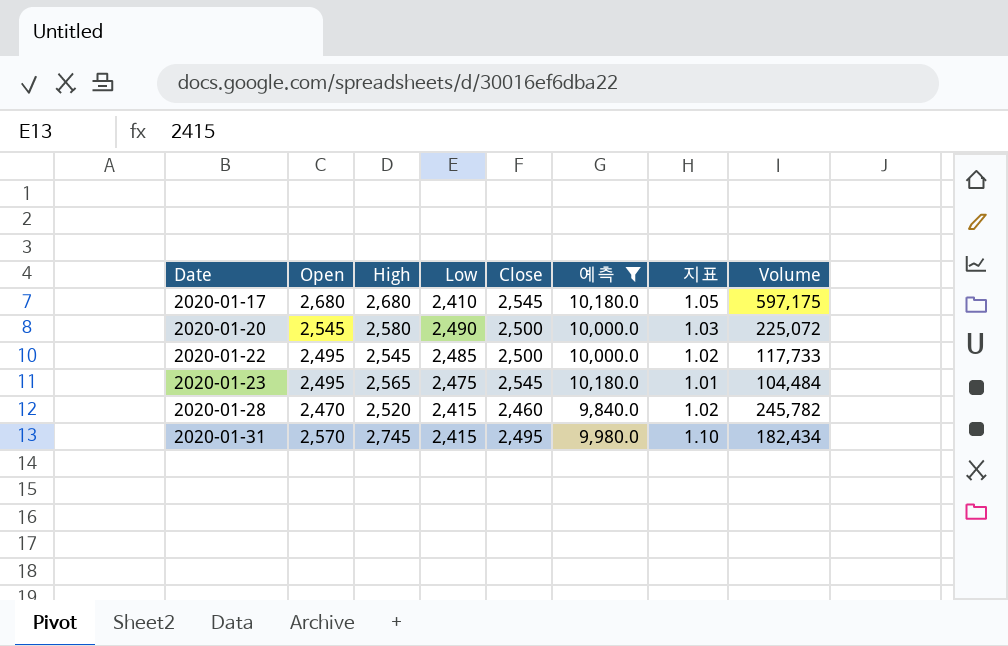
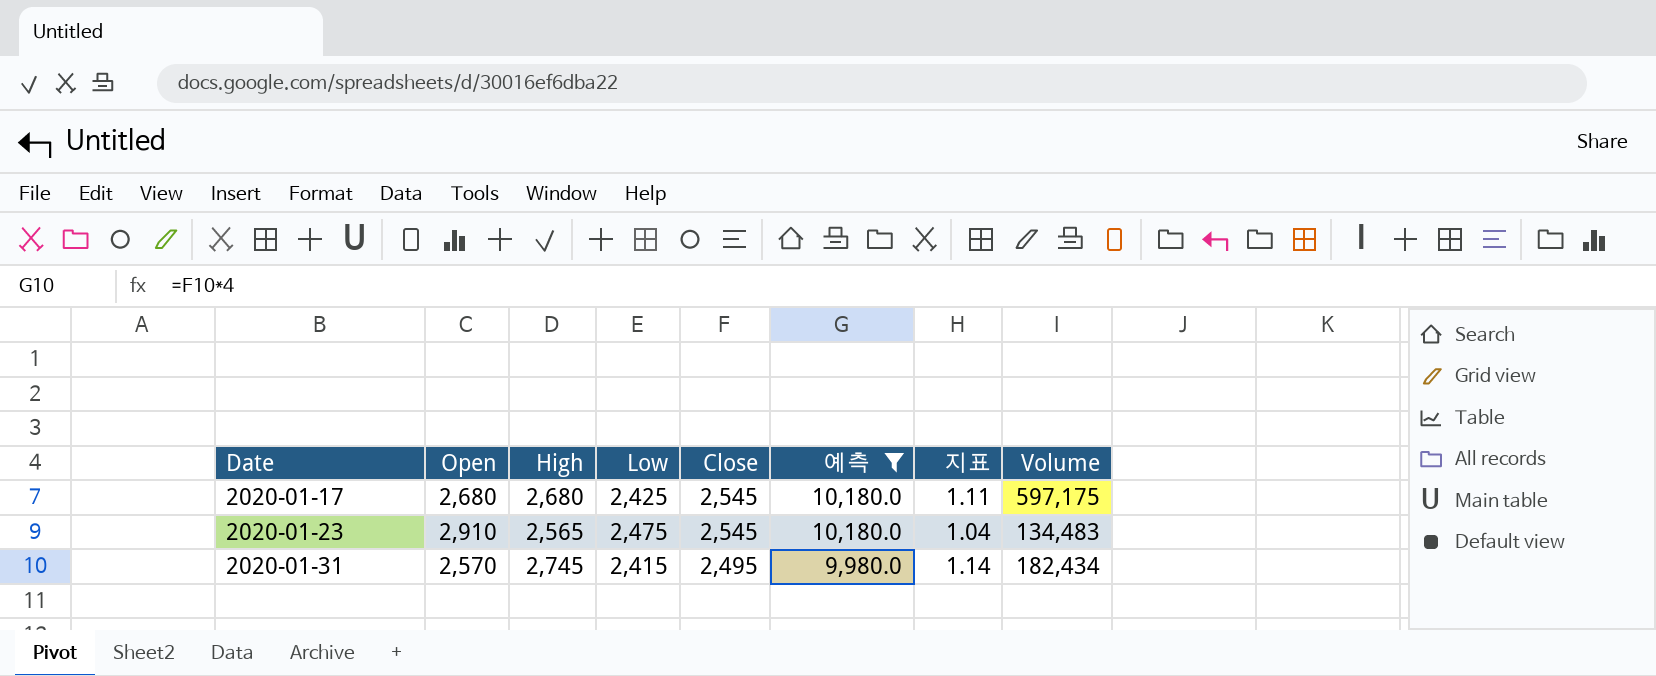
column 지표 | formula: [High] / [Close] -> [High] / [Low]
row 2020-01-20: 2,545 | 2,580 | 2,490 | 2,500 | 10,000.0 | 1.03 | 225,072 -> none
row 2020-01-22: 2,495 | 2,545 | 2,485 | 2,500 | 10,000.0 | 1.02 | 117,733 -> none
row 2020-01-28: 2,470 | 2,520 | 2,415 | 2,460 | 9,840.0 | 1.02 | 245,782 -> none
2020-01-17 | Low: 2,410 -> 2,425
2020-01-23 | Open: 2,495 -> 2,910
2020-01-23 | Volume: 104,484 -> 134,483

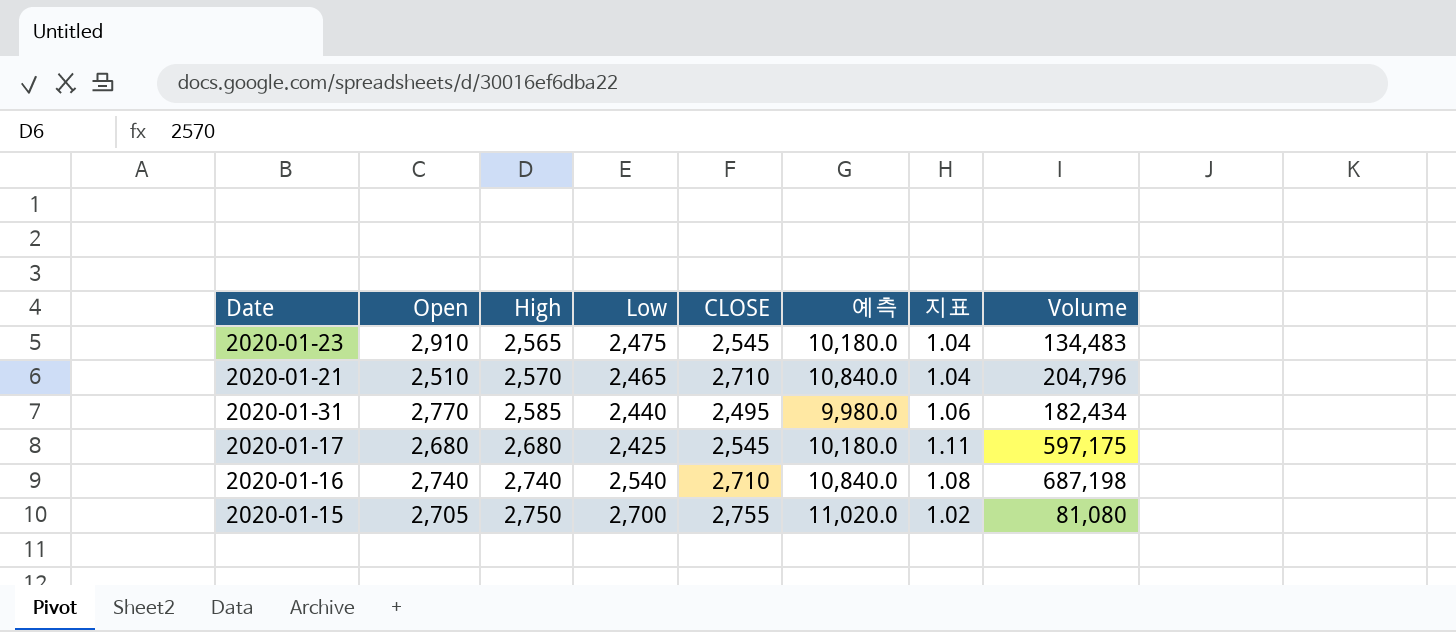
filter: 예측 <= 10,180.0 -> none
row order: Date ascending -> High ascending
column name: Close -> CLOSE
2020-01-31 | Open: 2,570 -> 2,770
2020-01-31 | High: 2,745 -> 2,585
2020-01-31 | Low: 2,415 -> 2,440
2020-01-31 | 지표: 1.14 -> 1.06

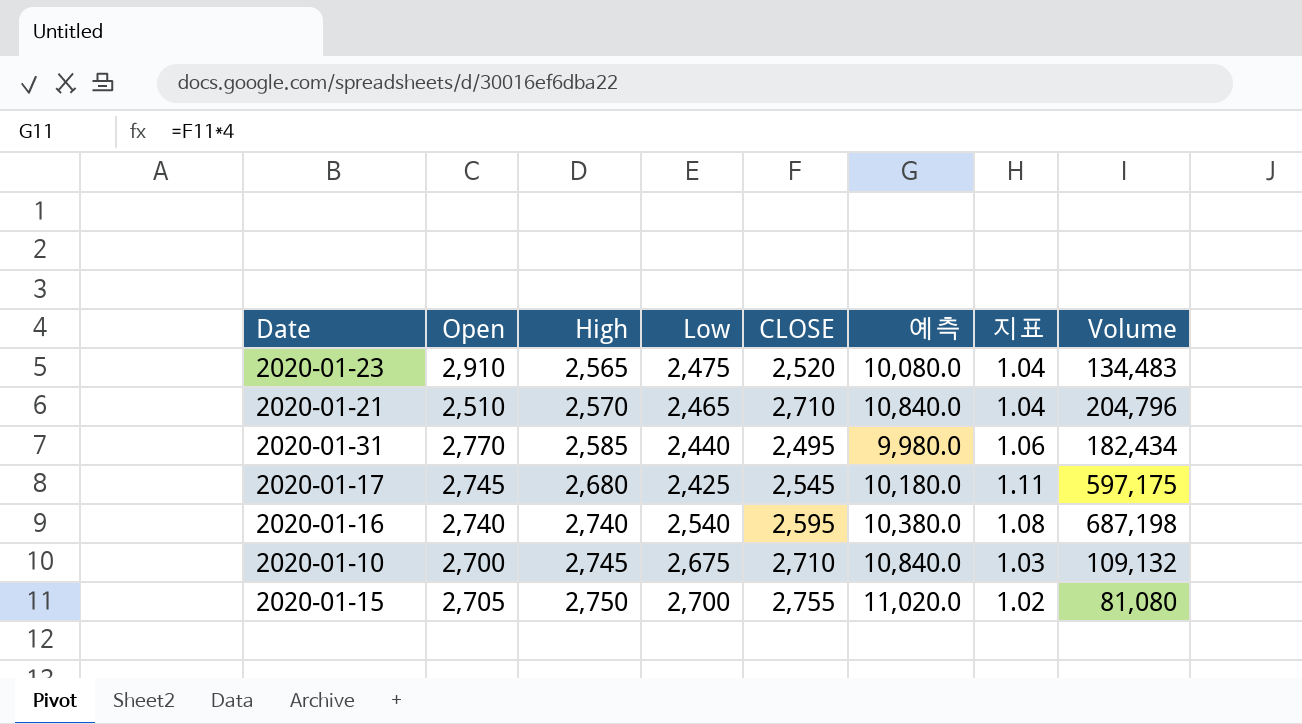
2020-01-23 | CLOSE: 2,545 -> 2,520
2020-01-23 | 예측: 10,180.0 -> 10,080.0
2020-01-17 | Open: 2,680 -> 2,745
2020-01-16 | CLOSE: 2,710 -> 2,595
2020-01-16 | 예측: 10,840.0 -> 10,380.0
row 2020-01-10: none -> 2,700 | 2,745 | 2,675 | 2,710 | 10,840.0 | 1.03 | 109,132

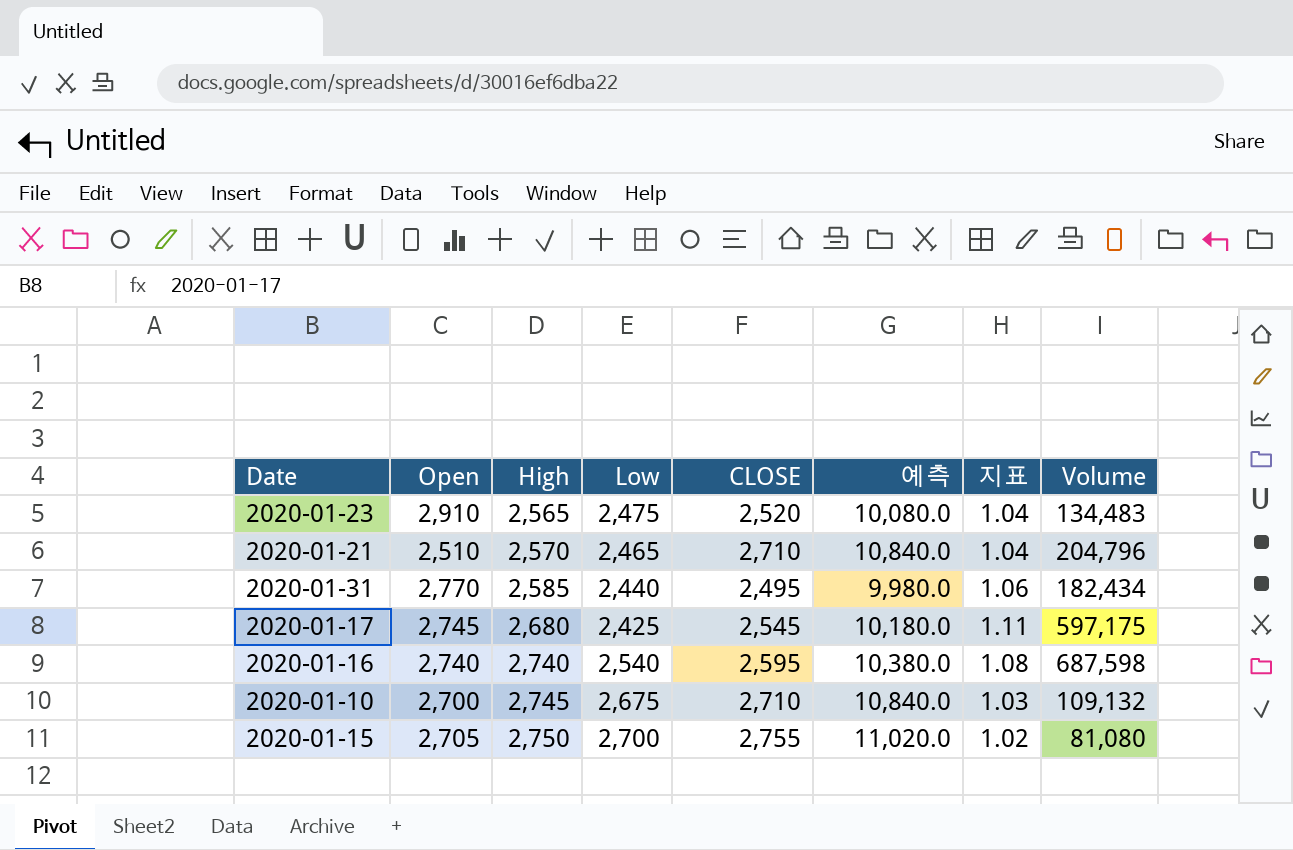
2020-01-16 | Volume: 687,198 -> 687,598

